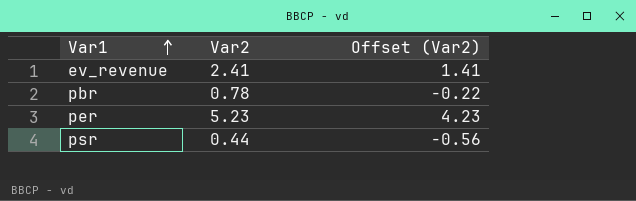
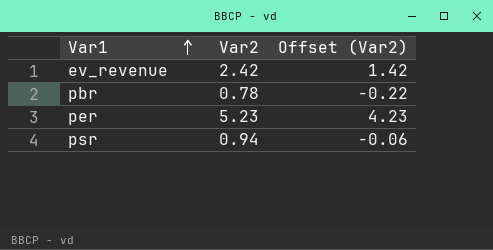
ev_revenue | Var2: 2.41 -> 2.42
ev_revenue | Offset (Var2): 1.41 -> 1.42
psr | Var2: 0.44 -> 0.94
psr | Offset (Var2): -0.56 -> -0.06

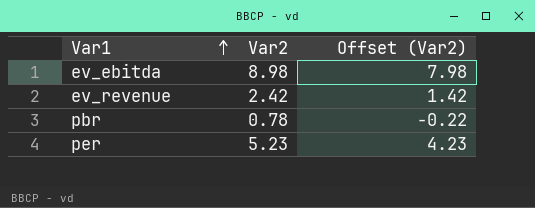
row psr: 0.94 | -0.06 -> none
row ev_ebitda: none -> 8.98 | 7.98

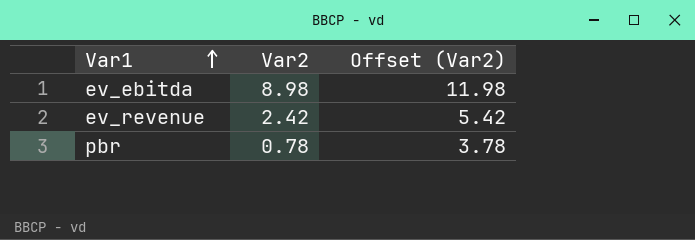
column Offset (Var2) | formula: [Var2] - 1 -> [Var2] + 3
row per: 5.23 | 4.23 -> none

